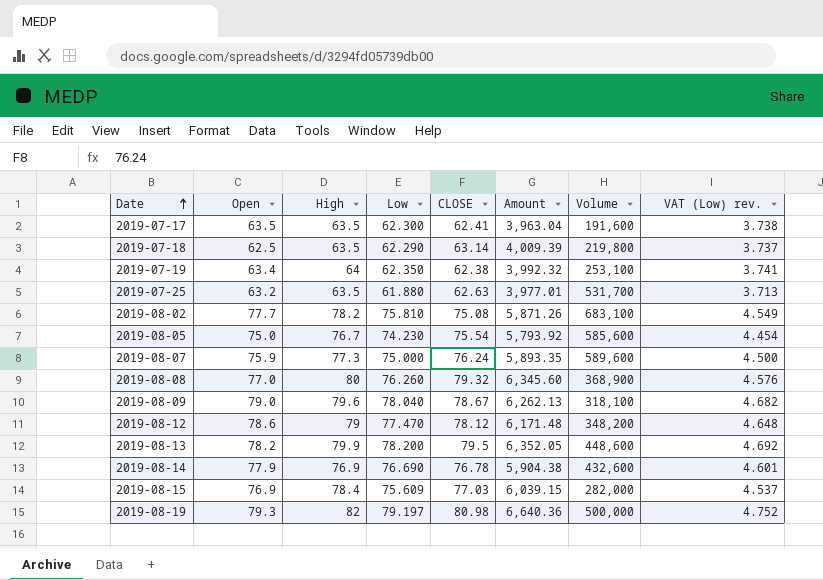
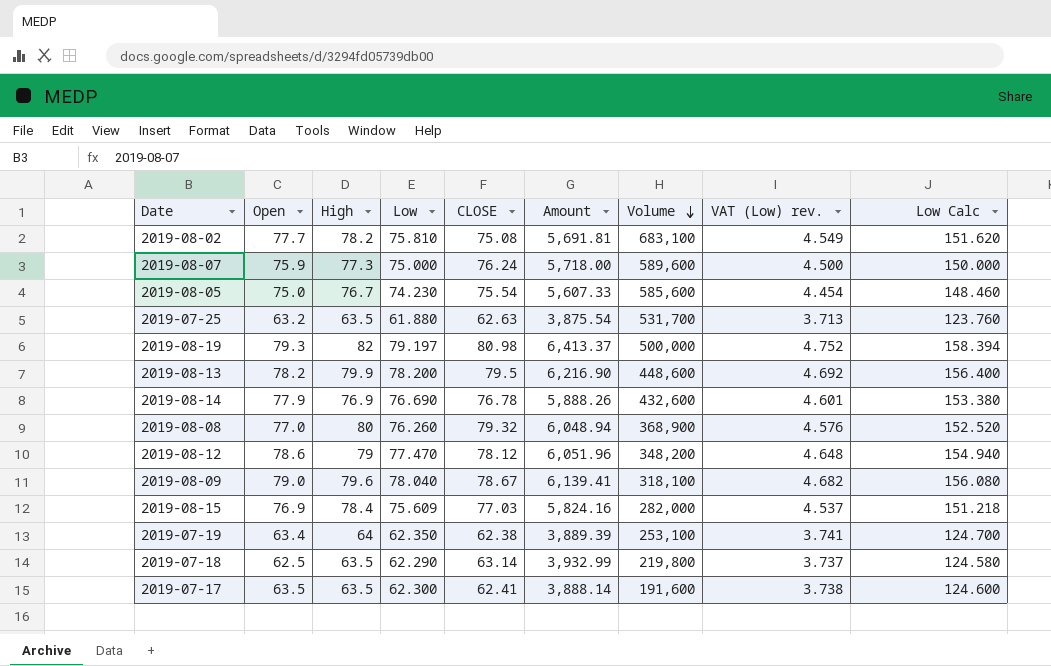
row order: Date ascending -> Volume descending
column Amount | formula: [High] * [CLOSE] -> [Low] * [CLOSE]
column Low Calc | formula: none -> [Low] * 2

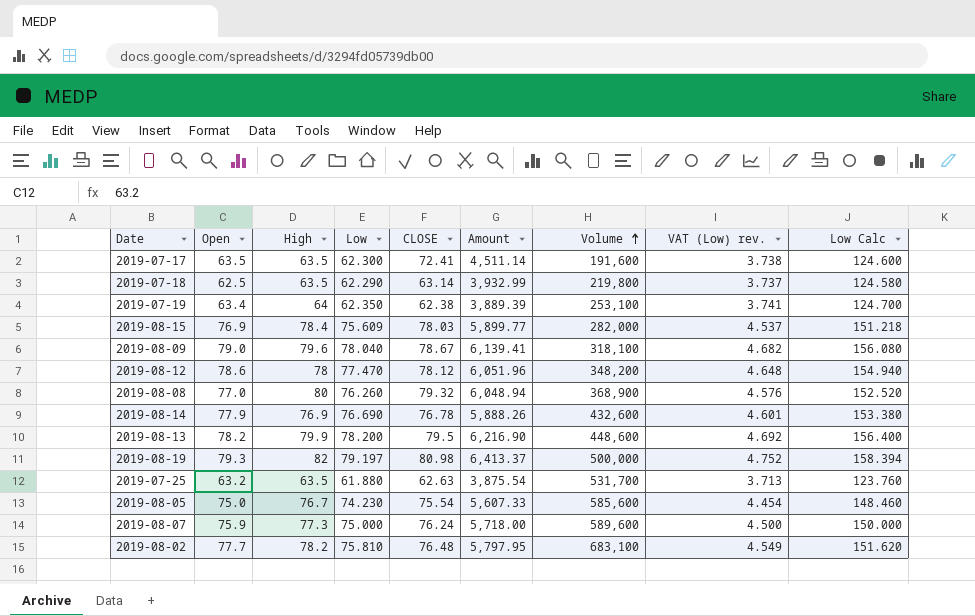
row order: Volume descending -> Volume ascending
2019-07-17 | CLOSE: 62.41 -> 72.41
2019-07-17 | Amount: 3,888.14 -> 4,511.14
2019-08-15 | CLOSE: 77.03 -> 78.03
2019-08-15 | Amount: 5,824.16 -> 5,899.77
2019-08-12 | High: 79 -> 78
2019-08-02 | CLOSE: 75.08 -> 76.48
2019-08-02 | Amount: 5,691.81 -> 5,797.95

